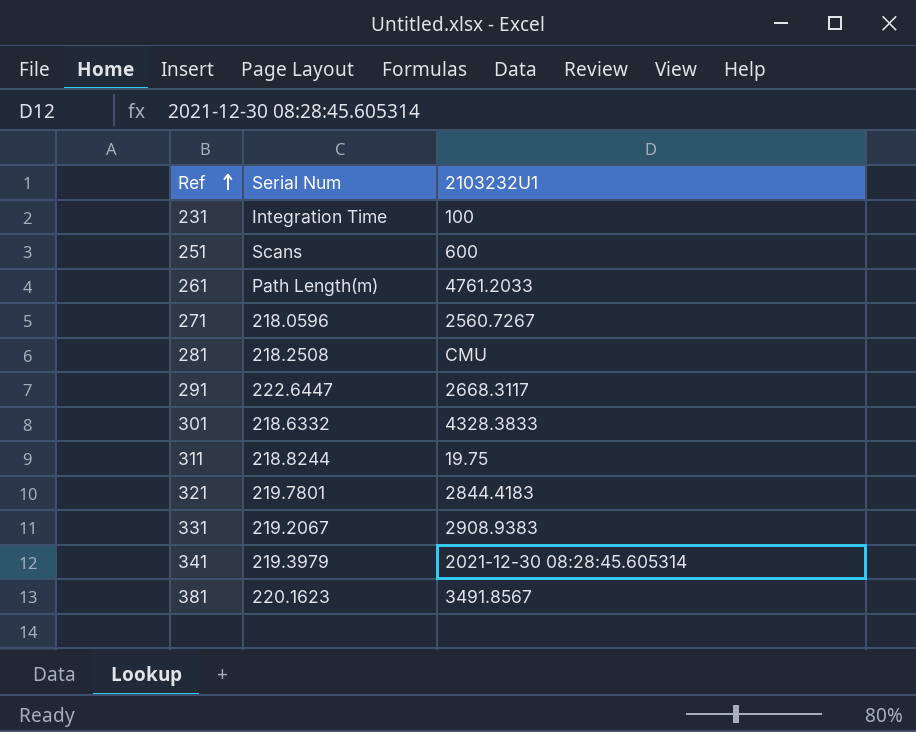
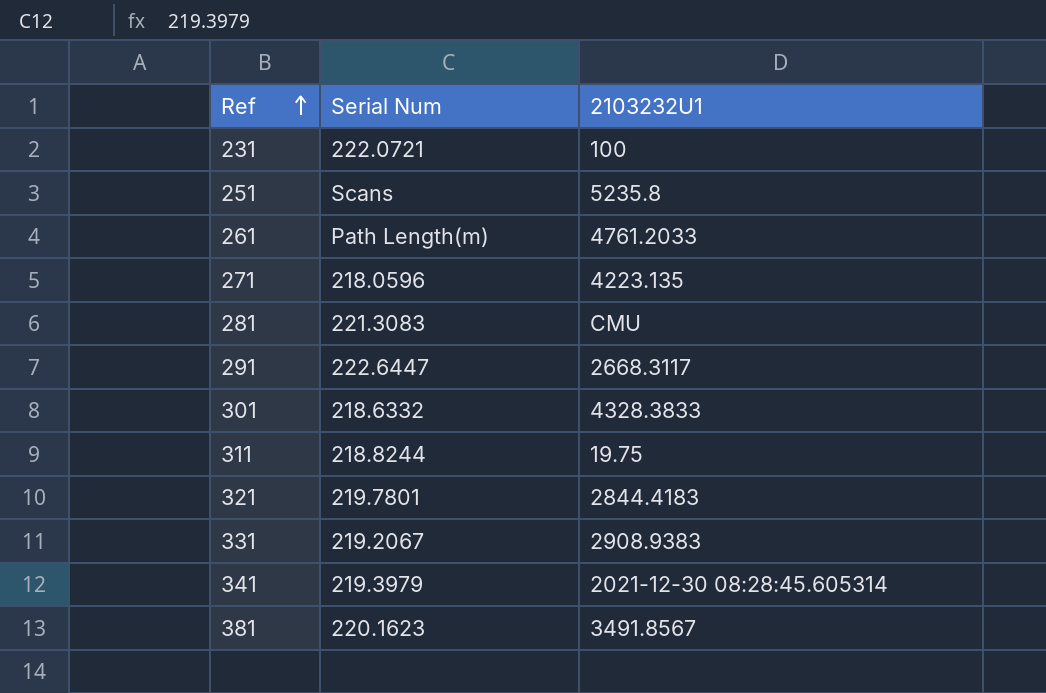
231 | Serial Num: Integration Time -> 222.0721
251 | 2103232U1: 600 -> 5235.8
271 | 2103232U1: 2560.7267 -> 4223.135
281 | Serial Num: 218.2508 -> 221.3083

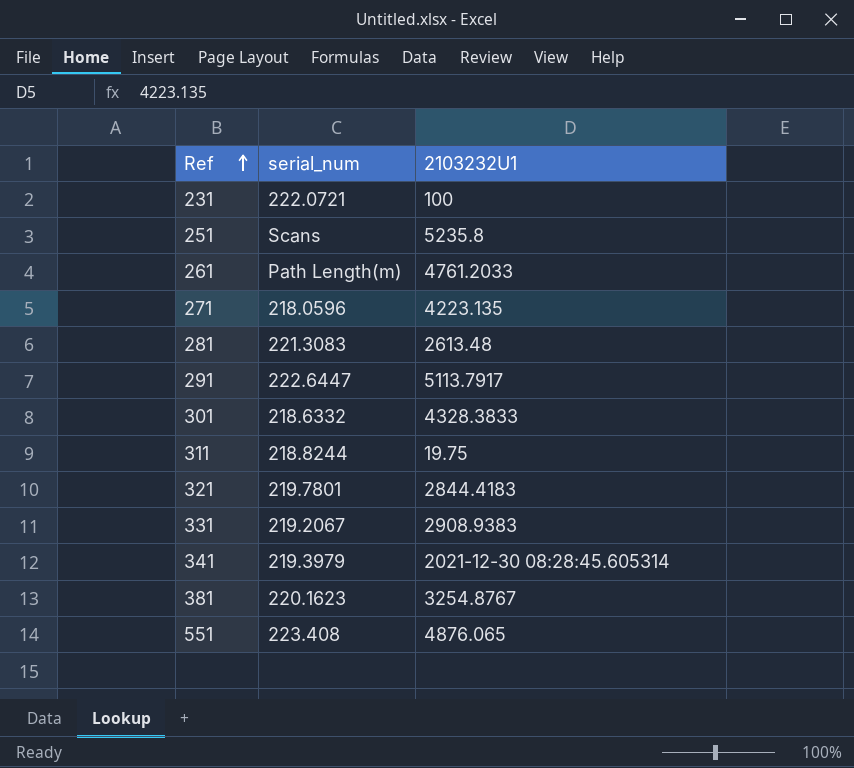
column name: Serial Num -> serial_num
281 | 2103232U1: CMU -> 2613.48
291 | 2103232U1: 2668.3117 -> 5113.7917
381 | 2103232U1: 3491.8567 -> 3254.8767
row 551: none -> 223.408 | 4876.065

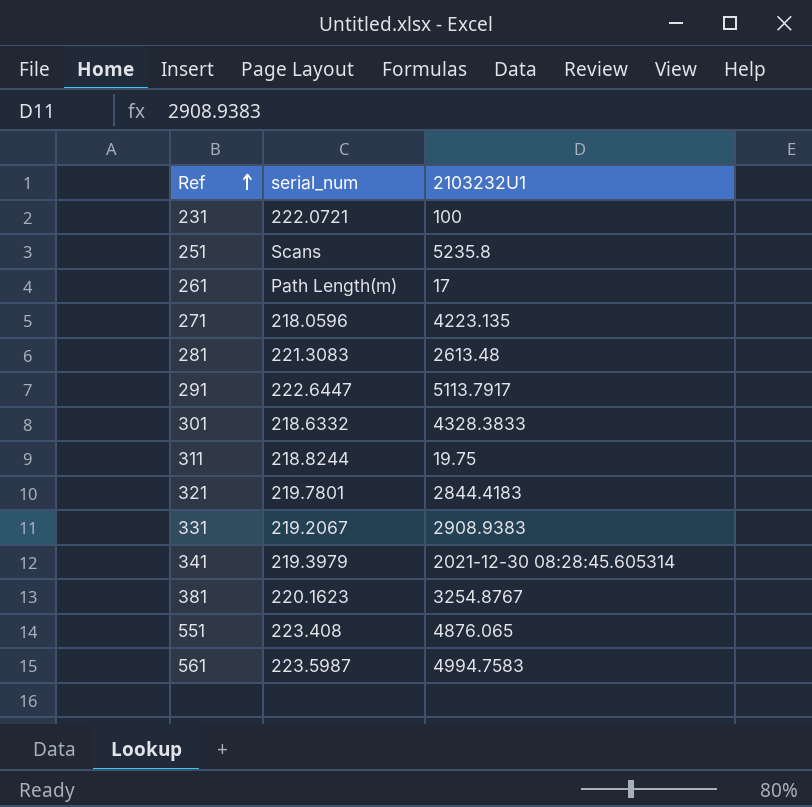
261 | 2103232U1: 4761.2033 -> 17
row 561: none -> 223.5987 | 4994.7583

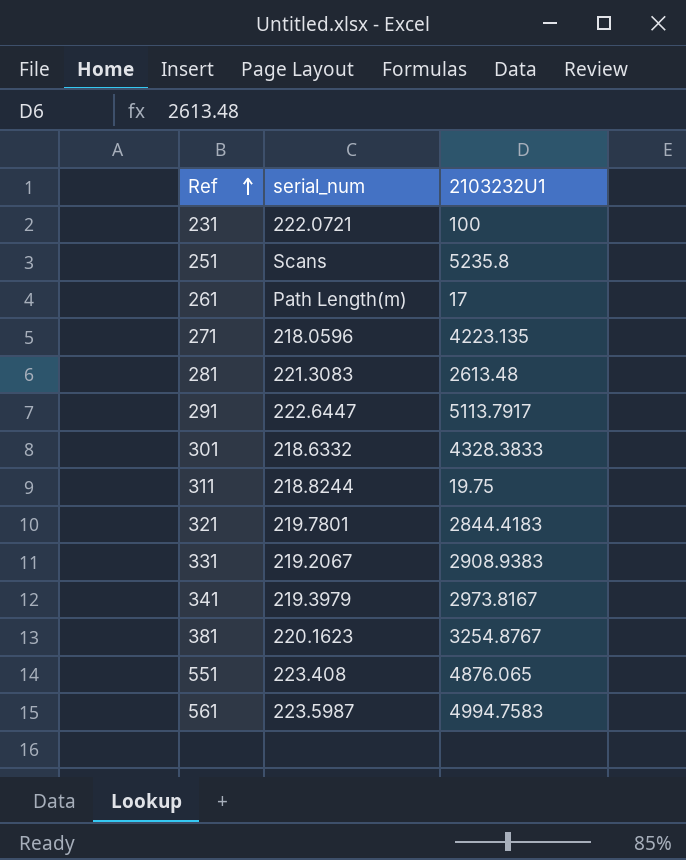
341 | 2103232U1: 2021-12-30 08:28:45.605314 -> 2973.8167

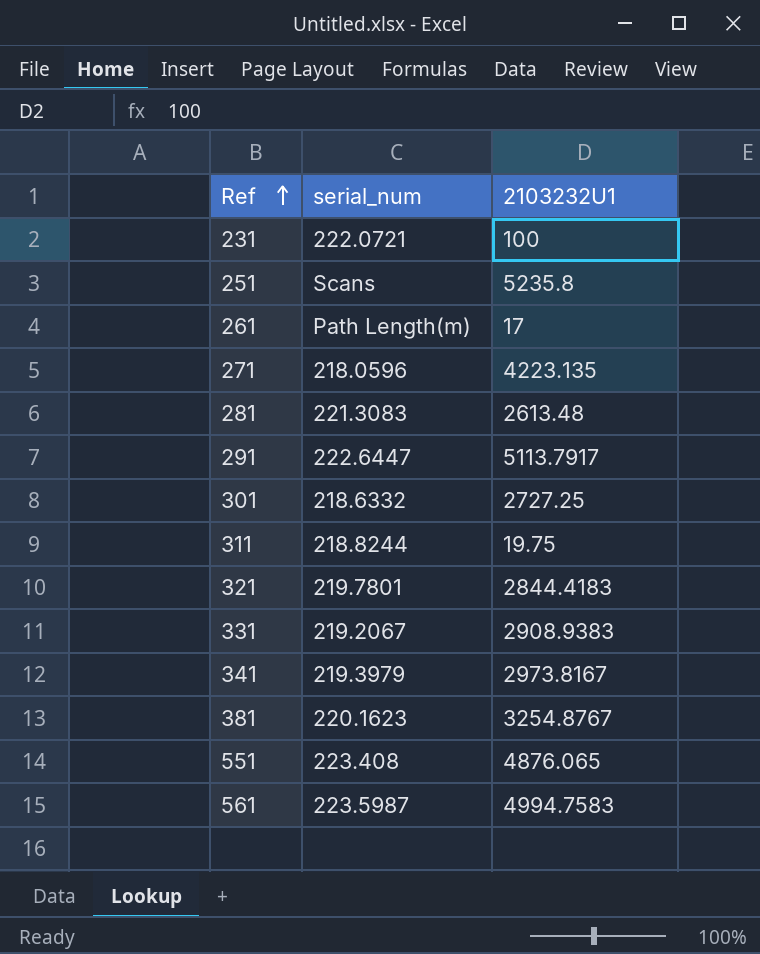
301 | 2103232U1: 4328.3833 -> 2727.25

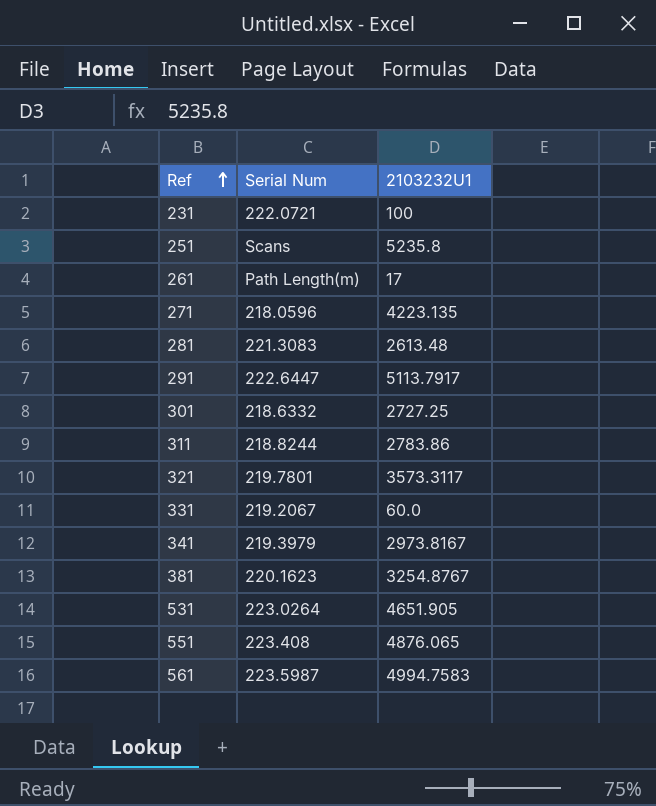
column name: serial_num -> Serial Num
311 | 2103232U1: 19.75 -> 2783.86
321 | 2103232U1: 2844.4183 -> 3573.3117
331 | 2103232U1: 2908.9383 -> 60.0
row 531: none -> 223.0264 | 4651.905

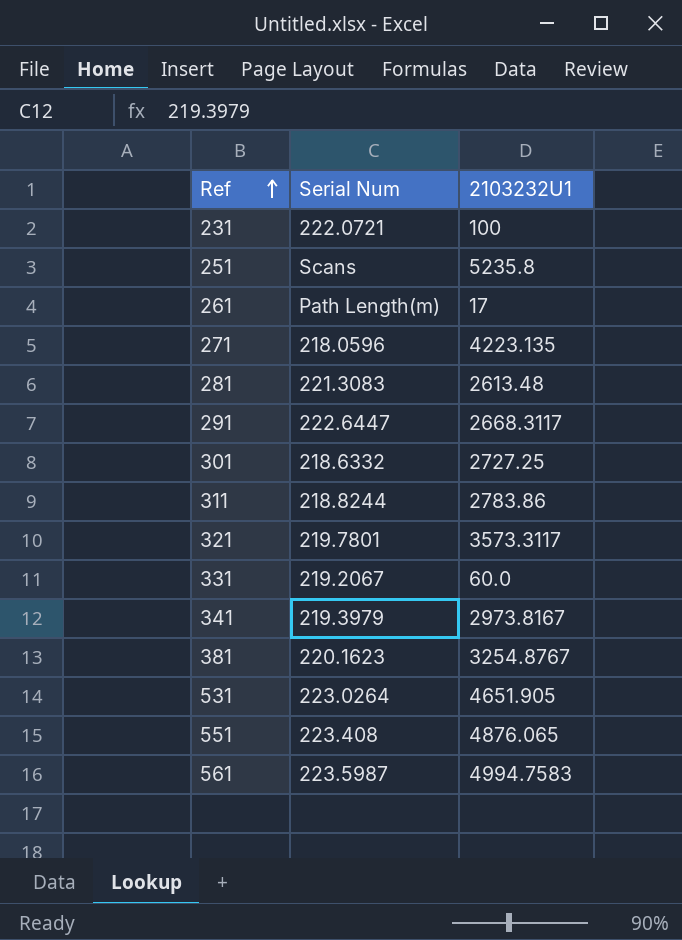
291 | 2103232U1: 5113.7917 -> 2668.3117

